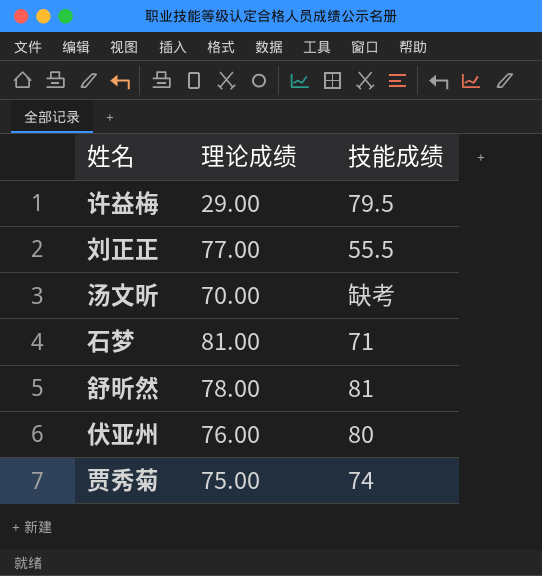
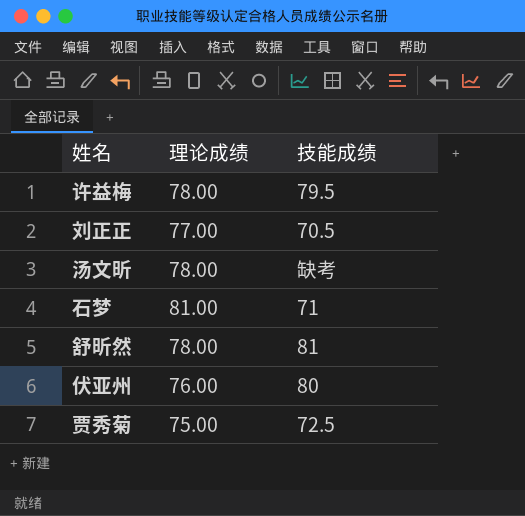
许益梅 | 理论成绩: 29.00 -> 78.00
刘正正 | 技能成绩: 55.5 -> 70.5
汤文昕 | 理论成绩: 70.00 -> 78.00
贾秀菊 | 技能成绩: 74 -> 72.5

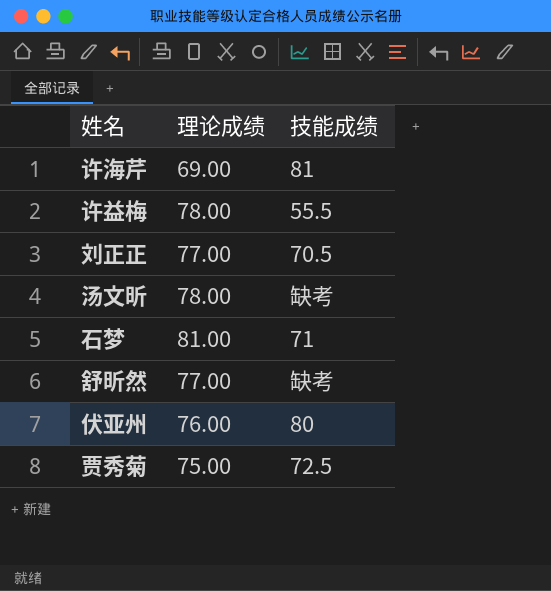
row 许海芹: none -> 69.00 | 81
许益梅 | 技能成绩: 79.5 -> 55.5
舒昕然 | 理论成绩: 78.00 -> 77.00
舒昕然 | 技能成绩: 81 -> 缺考

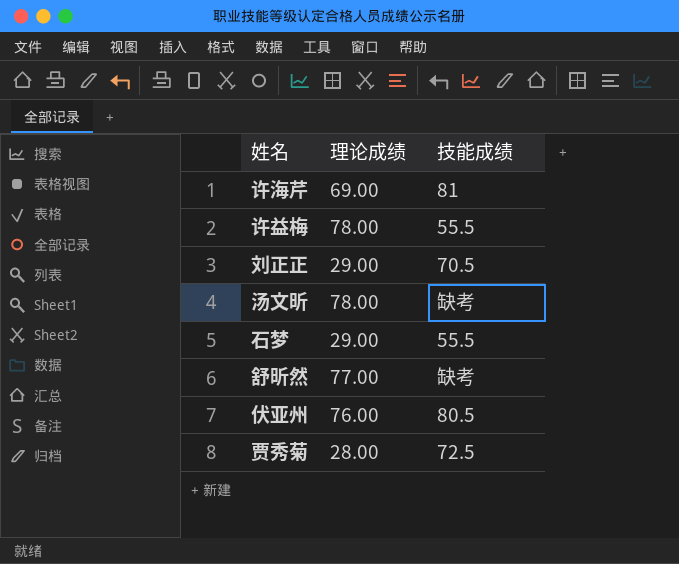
刘正正 | 理论成绩: 77.00 -> 29.00
石梦 | 理论成绩: 81.00 -> 29.00
石梦 | 技能成绩: 71 -> 55.5
伏亚州 | 技能成绩: 80 -> 80.5
贾秀菊 | 理论成绩: 75.00 -> 28.00

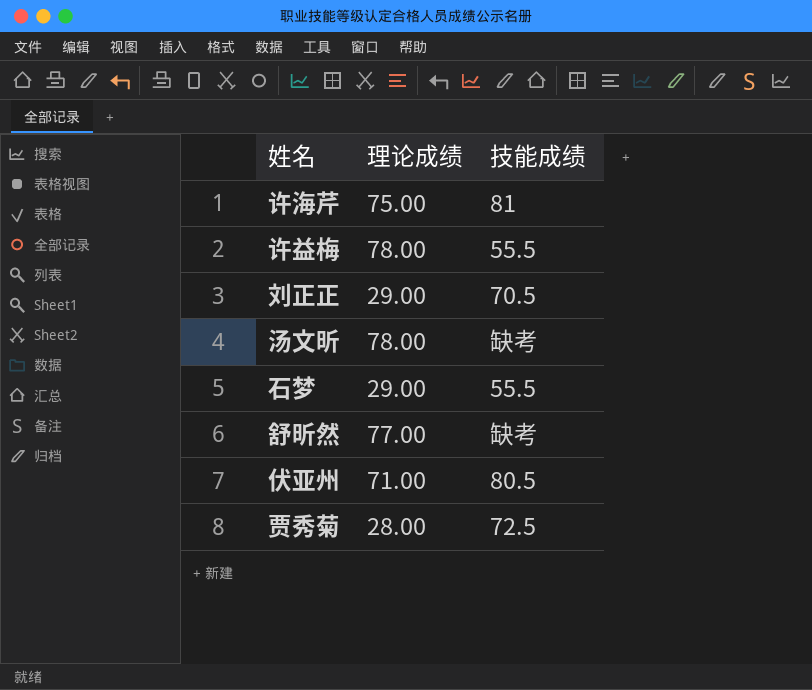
许海芹 | 理论成绩: 69.00 -> 75.00
伏亚州 | 理论成绩: 76.00 -> 71.00

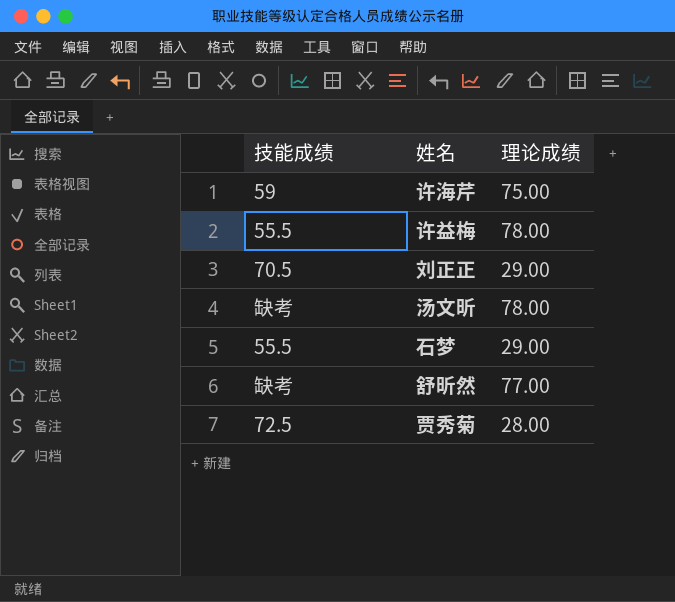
column 技能成绩 | position: 3 -> 1
row 伏亚州: 71.00 | 80.5 -> none
许海芹 | 技能成绩: 81 -> 59

